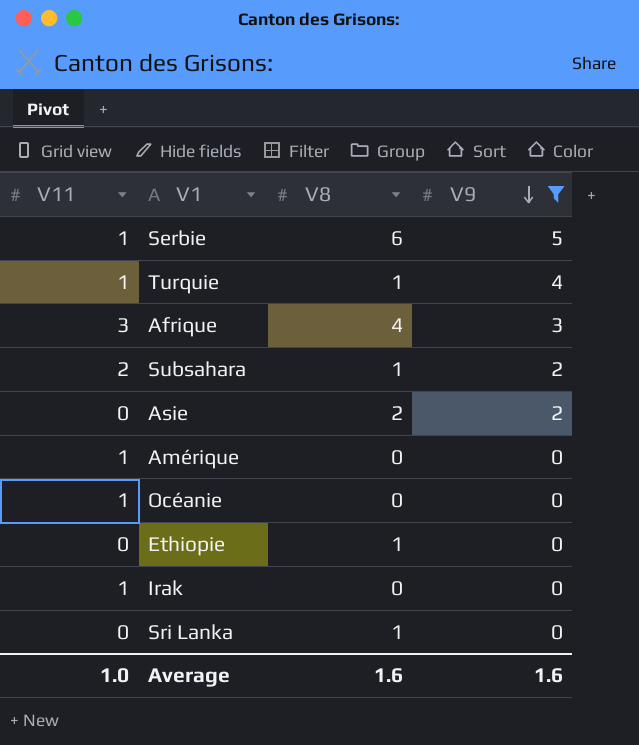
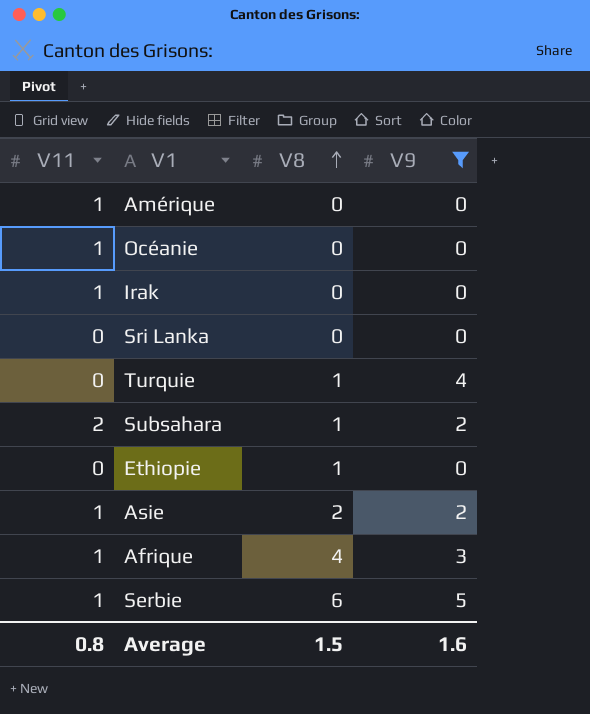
row order: V9 descending -> V8 ascending
Sri Lanka | V8: 1 -> 0
Turquie | V11: 1 -> 0
Asie | V11: 0 -> 1
Afrique | V11: 3 -> 1
Average | V11: 1.0 -> 0.8
Average | V8: 1.6 -> 1.5

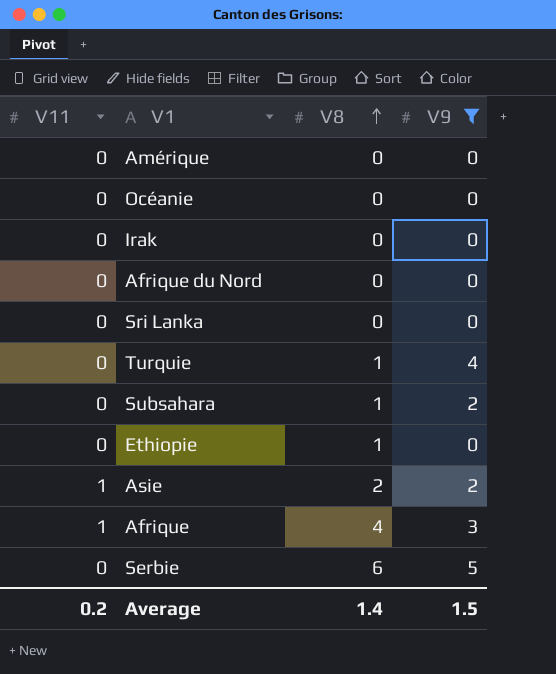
Amérique | V11: 1 -> 0
Océanie | V11: 1 -> 0
Irak | V11: 1 -> 0
row Afrique du Nord: none -> 0 | 0 | 0
Subsahara | V11: 2 -> 0
Serbie | V11: 1 -> 0
Average | V11: 0.8 -> 0.2
Average | V8: 1.5 -> 1.4
Average | V9: 1.6 -> 1.5

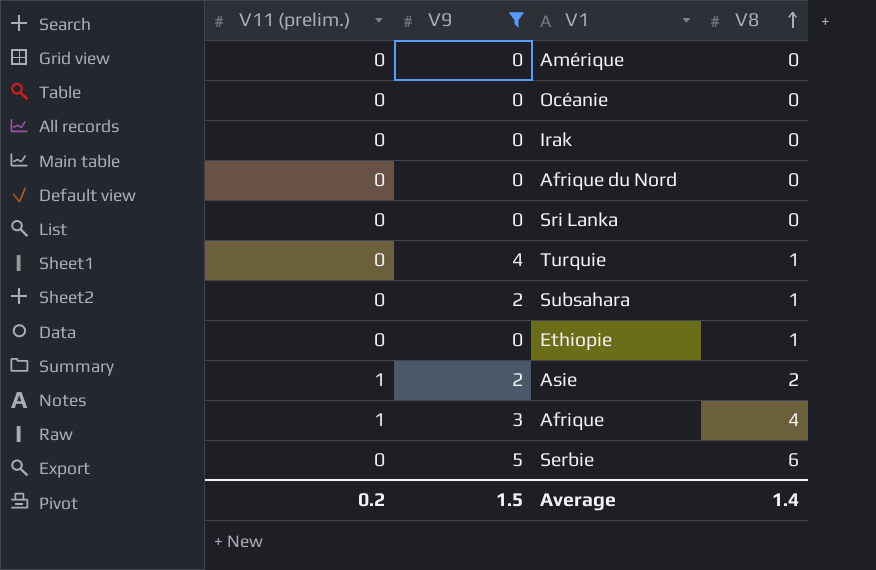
column name: V11 -> V11 (prelim.)
column V9 | position: 4 -> 2

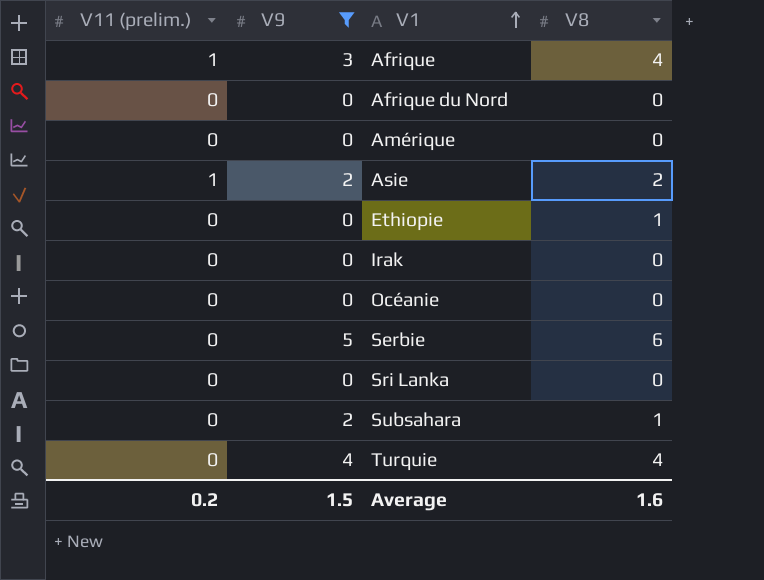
row order: V8 ascending -> V1 ascending
Turquie | V8: 1 -> 4
Average | V8: 1.4 -> 1.6

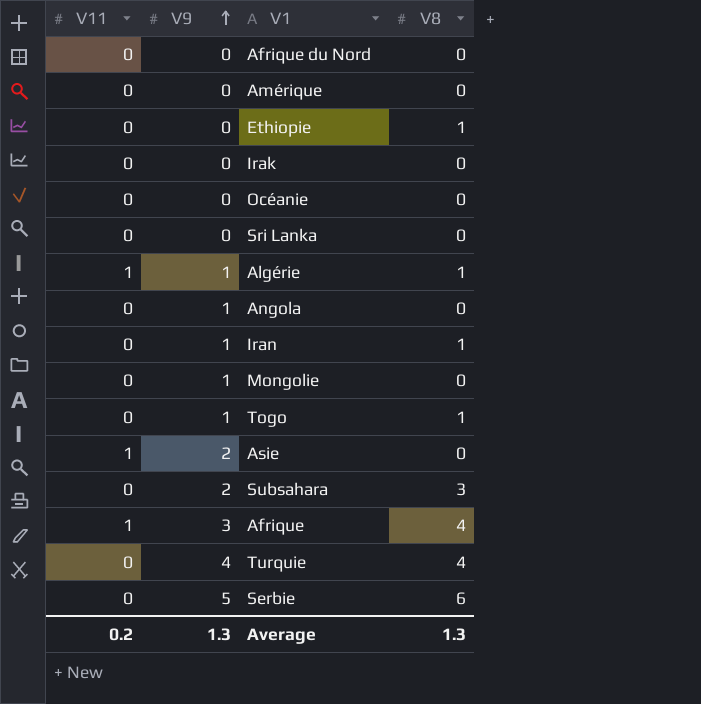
filter: V9 != 1 -> none
row order: V1 ascending -> V9 ascending
column name: V11 (prelim.) -> V11
Asie | V8: 2 -> 0
Subsahara | V8: 1 -> 3
Average | V9: 1.5 -> 1.3
Average | V8: 1.6 -> 1.3

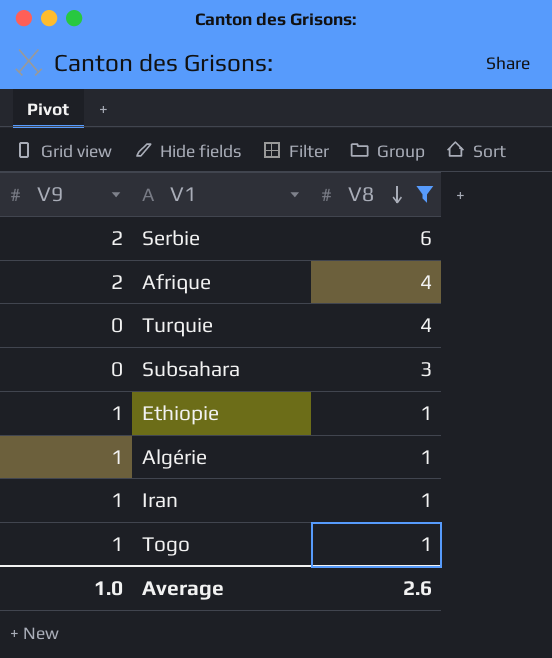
filter: none -> V8 != 0
row order: V9 ascending -> V8 descending
column V11 | position: 1 -> none
Serbie | V9: 5 -> 2
Afrique | V9: 3 -> 2
Turquie | V9: 4 -> 0
Subsahara | V9: 2 -> 0
Ethiopie | V9: 0 -> 1
Average | V9: 1.3 -> 1.0
Average | V8: 1.3 -> 2.6

